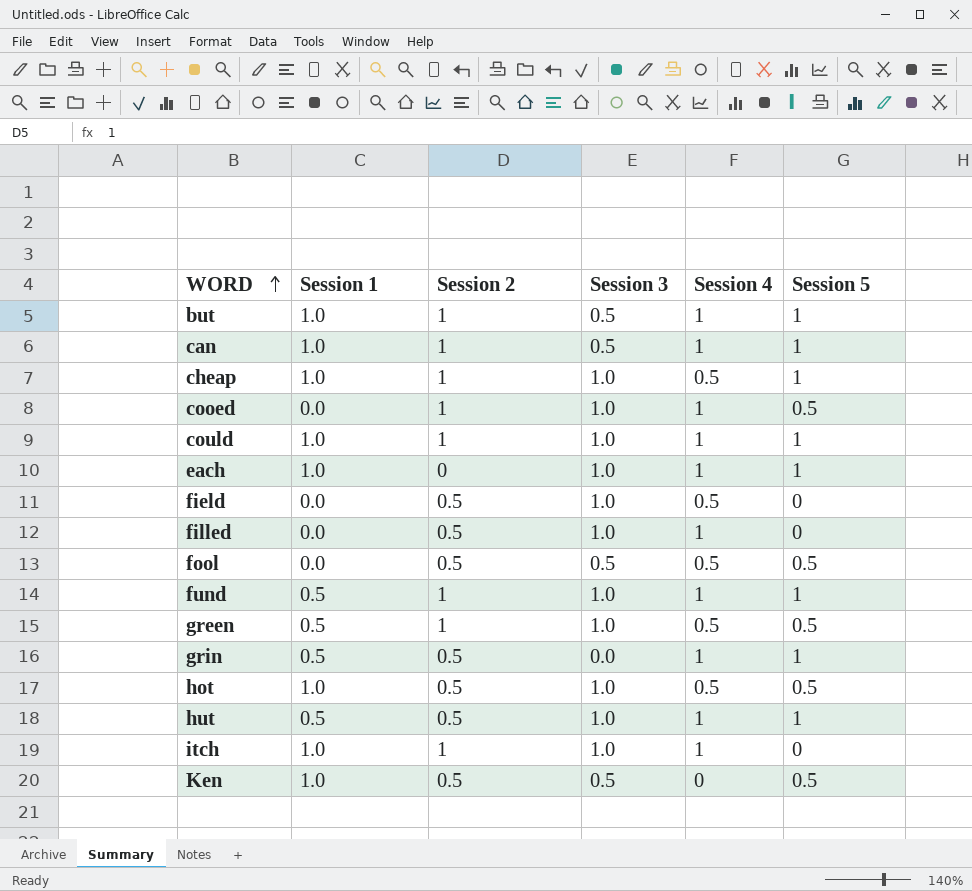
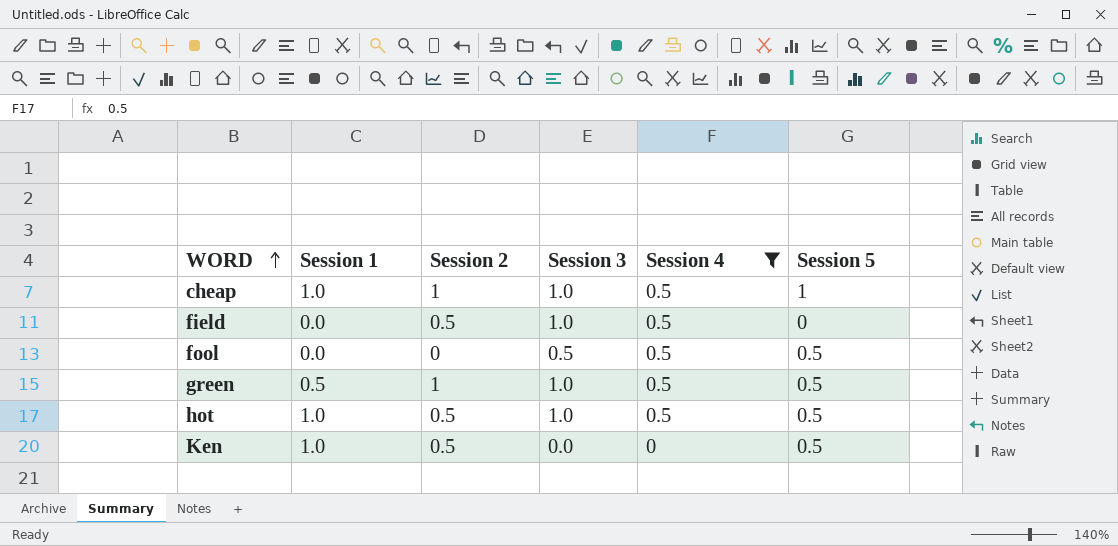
filter: none -> Session 4 != 1
fool | Session 2: 0.5 -> 0
Ken | Session 3: 0.5 -> 0.0

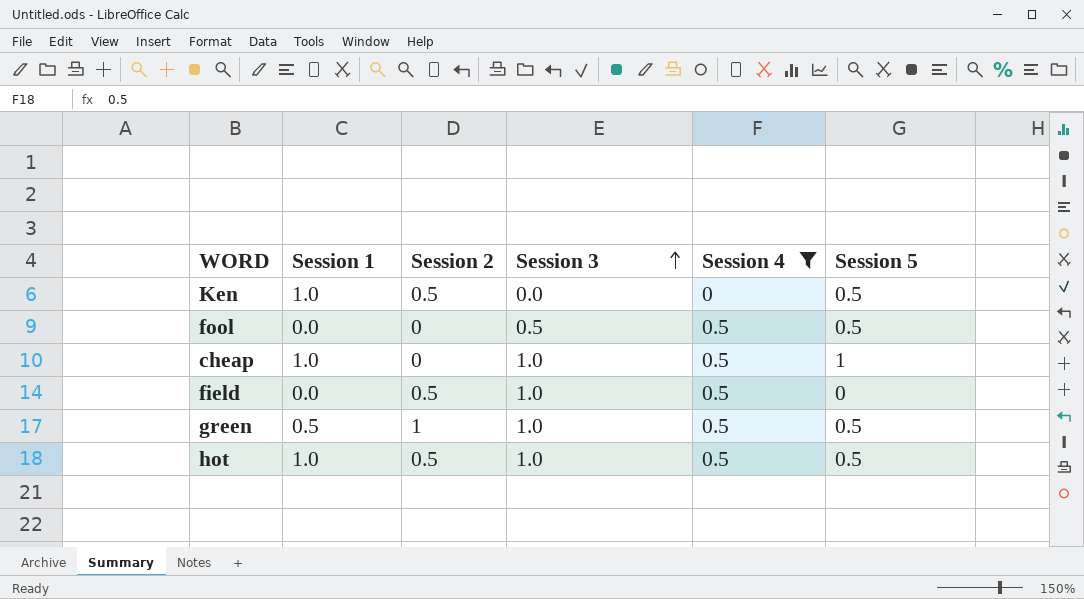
row order: WORD ascending -> Session 3 ascending
cheap | Session 2: 1 -> 0

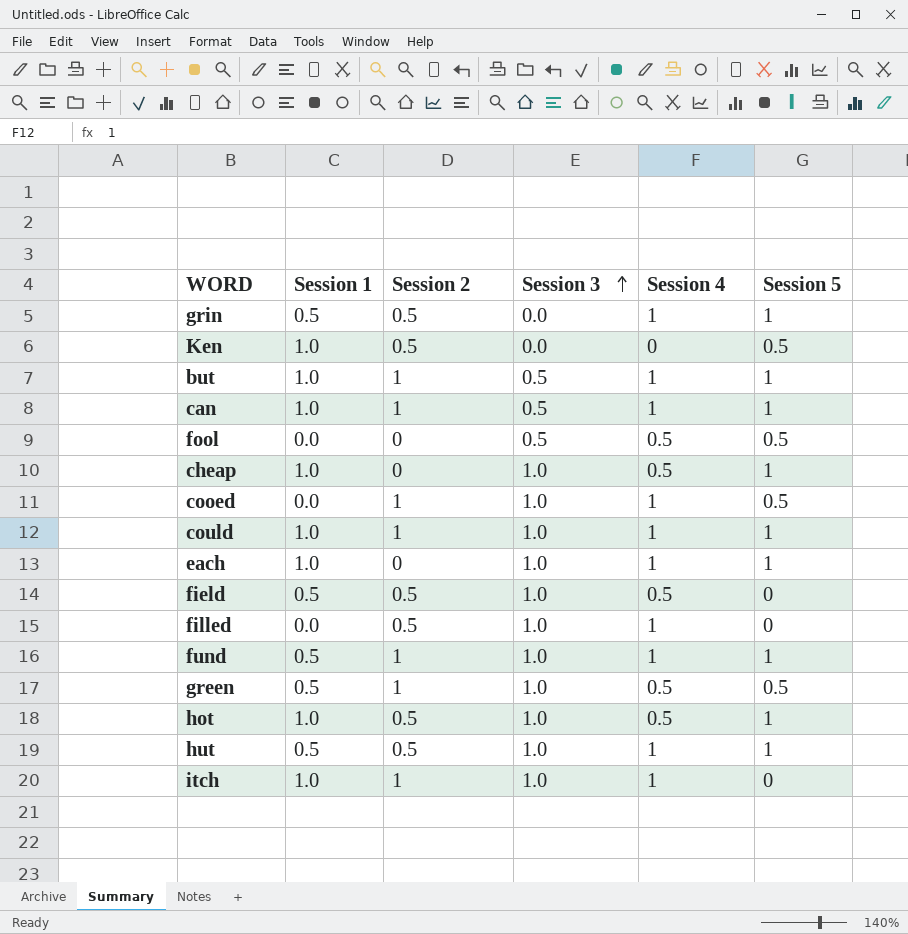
filter: Session 4 != 1 -> none
field | Session 1: 0.0 -> 0.5
hot | Session 5: 0.5 -> 1

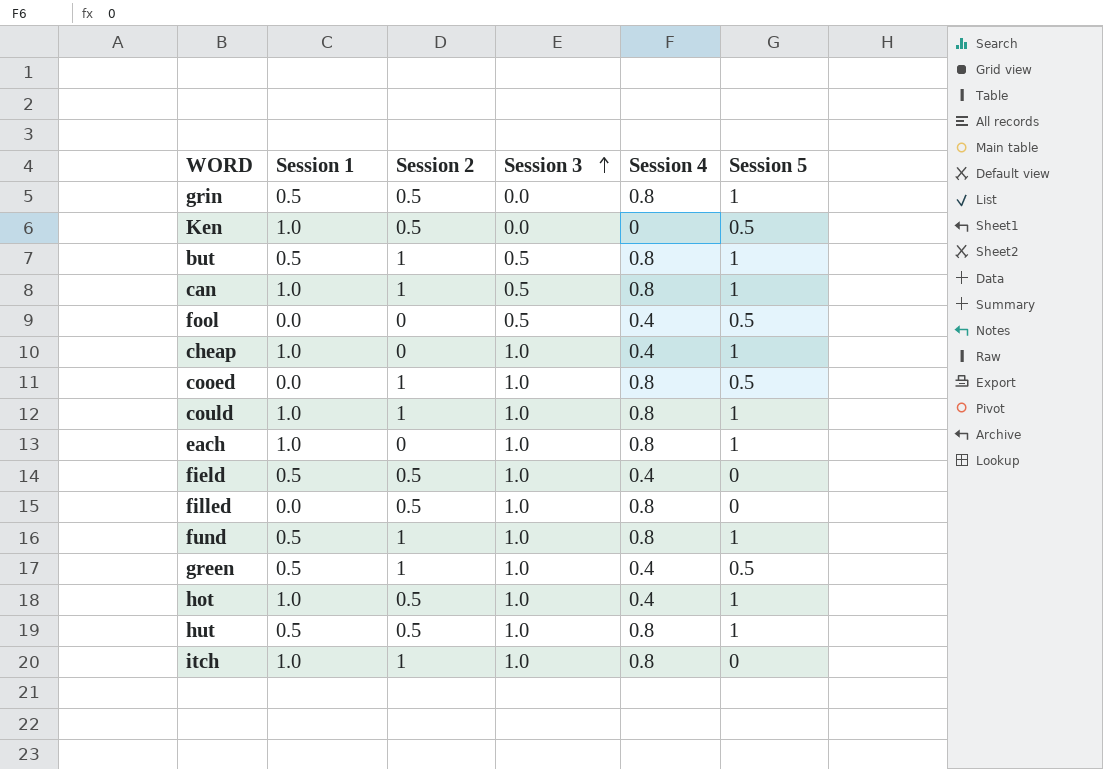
grin | Session 4: 1 -> 0.8
but | Session 1: 1.0 -> 0.5
but | Session 4: 1 -> 0.8
can | Session 4: 1 -> 0.8
fool | Session 4: 0.5 -> 0.4
cheap | Session 4: 0.5 -> 0.4
cooed | Session 4: 1 -> 0.8
could | Session 4: 1 -> 0.8
each | Session 4: 1 -> 0.8
field | Session 4: 0.5 -> 0.4
filled | Session 4: 1 -> 0.8
fund | Session 4: 1 -> 0.8
green | Session 4: 0.5 -> 0.4
hot | Session 4: 0.5 -> 0.4
hut | Session 4: 1 -> 0.8
itch | Session 4: 1 -> 0.8

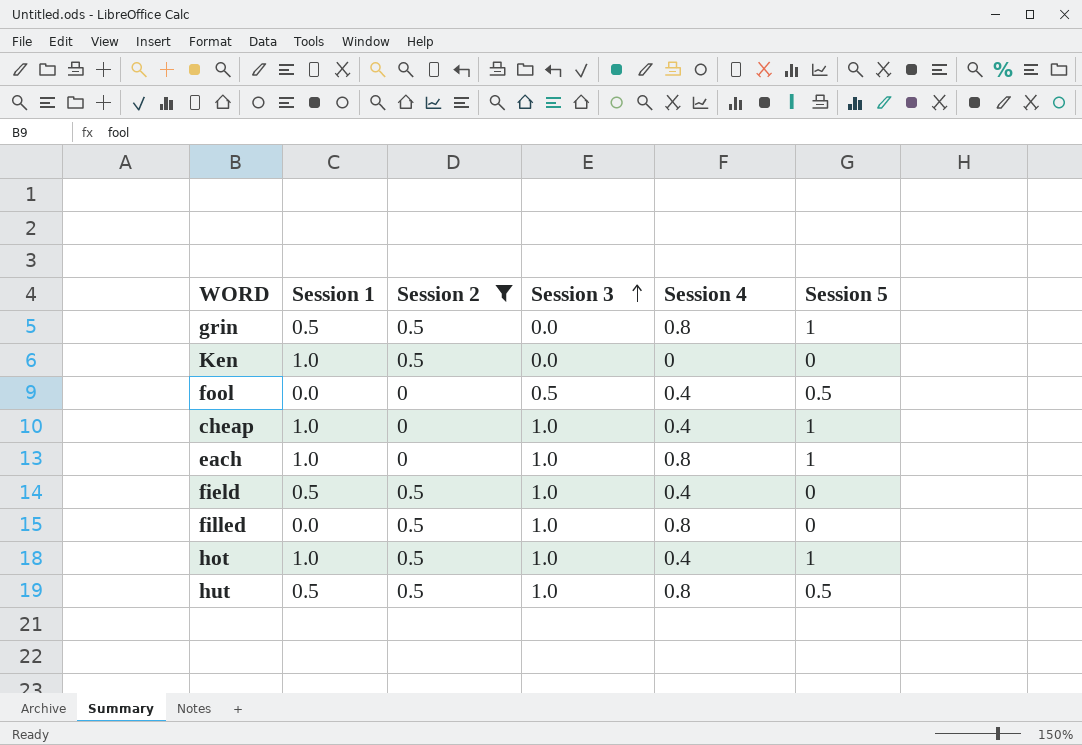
filter: none -> Session 2 != 1
Ken | Session 5: 0.5 -> 0
hut | Session 5: 1 -> 0.5

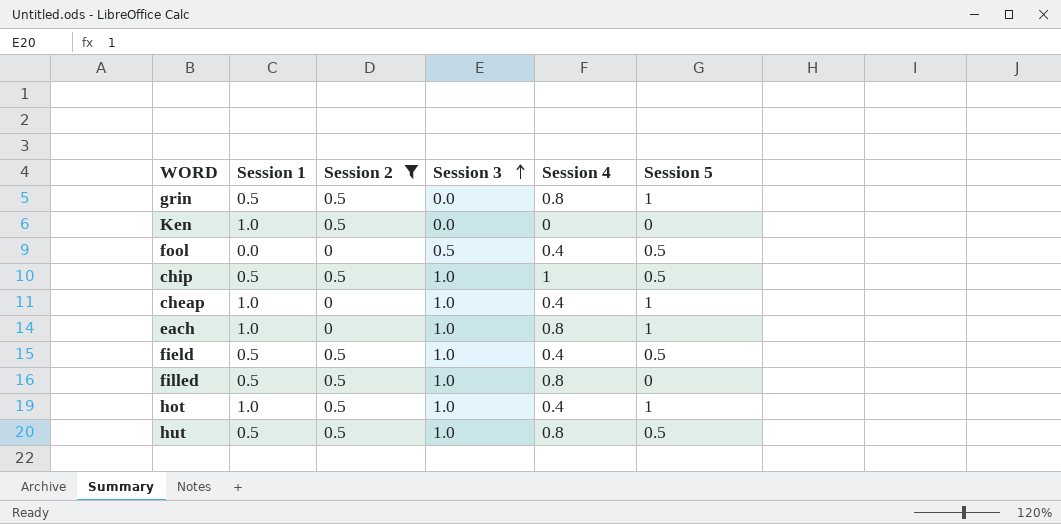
row chip: none -> 0.5 | 0.5 | 1.0 | 1 | 0.5
field | Session 5: 0 -> 0.5
filled | Session 1: 0.0 -> 0.5

